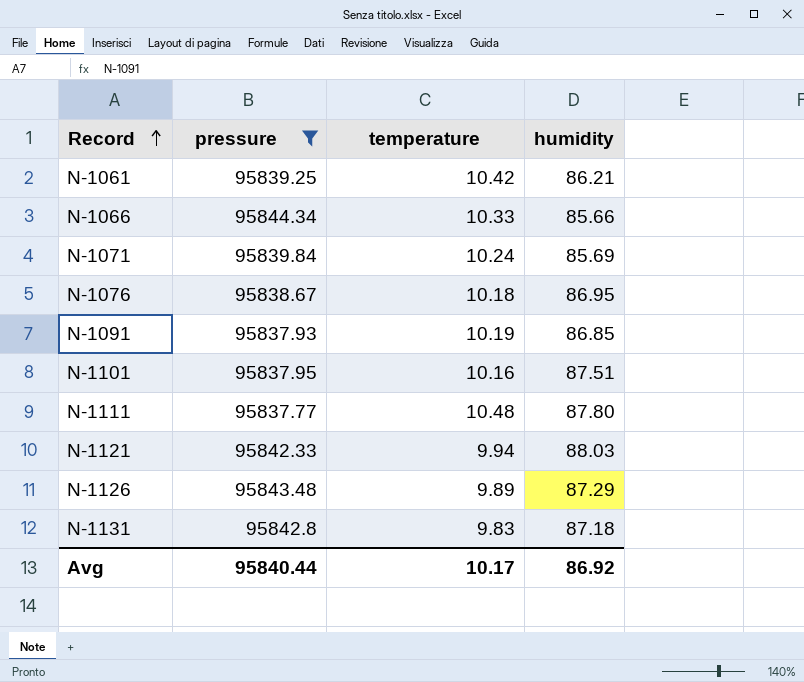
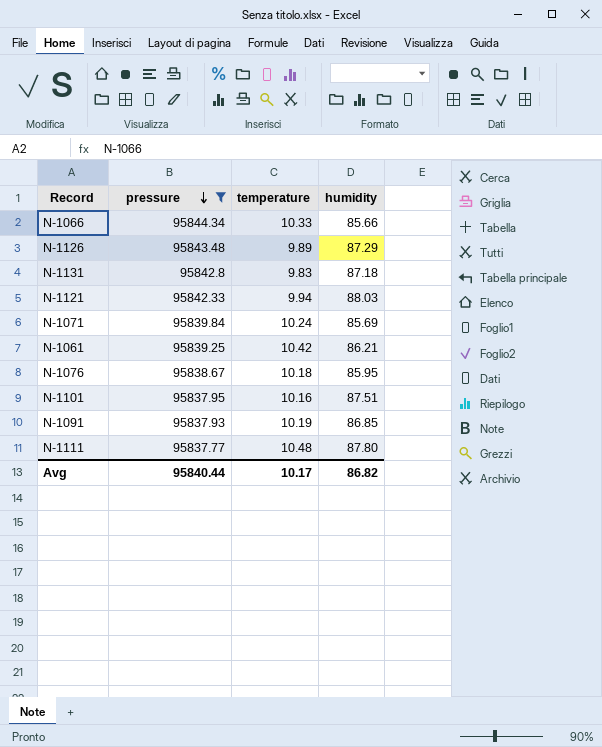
row order: Record ascending -> pressure descending
N-1076 | humidity: 86.95 -> 85.95
Avg | humidity: 86.92 -> 86.82

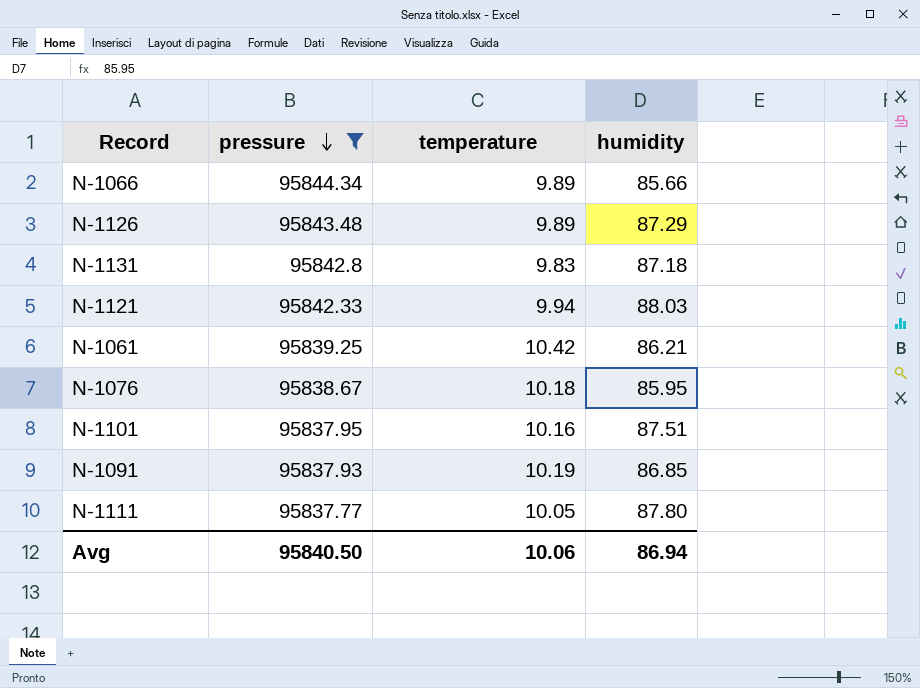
row N-1071: 95839.84 | 10.24 | 85.69 -> none
N-1066 | temperature: 10.33 -> 9.89
N-1111 | temperature: 10.48 -> 10.05
Avg | pressure: 95840.44 -> 95840.50
Avg | temperature: 10.17 -> 10.06
Avg | humidity: 86.82 -> 86.94

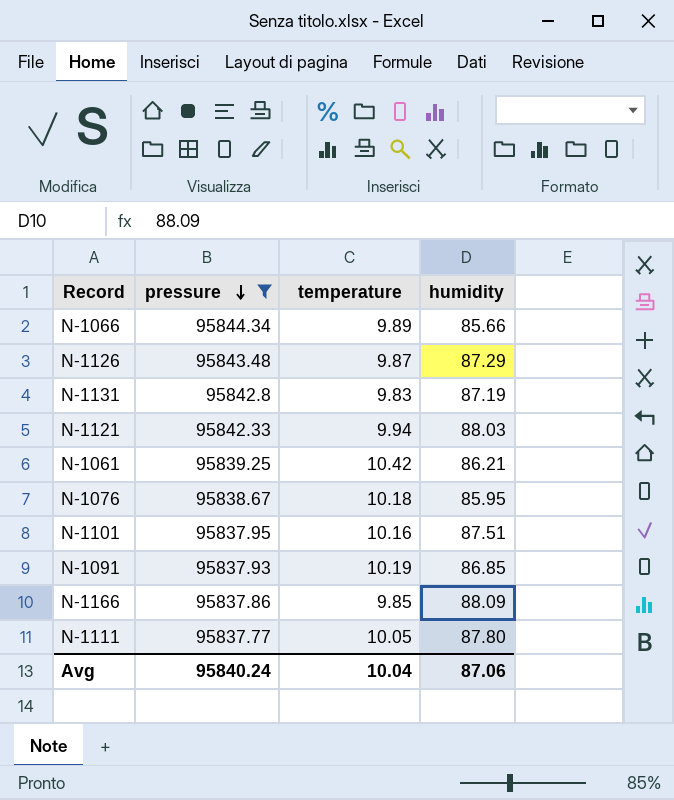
N-1126 | temperature: 9.89 -> 9.87
N-1131 | humidity: 87.18 -> 87.19
row N-1166: none -> 95837.86 | 9.85 | 88.09
Avg | pressure: 95840.50 -> 95840.24
Avg | temperature: 10.06 -> 10.04
Avg | humidity: 86.94 -> 87.06

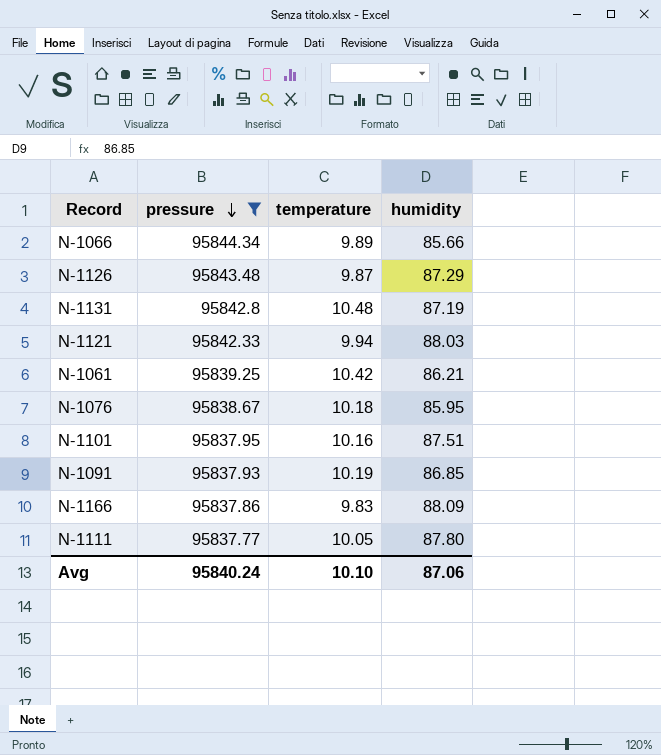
N-1131 | temperature: 9.83 -> 10.48
N-1166 | temperature: 9.85 -> 9.83
Avg | temperature: 10.04 -> 10.10

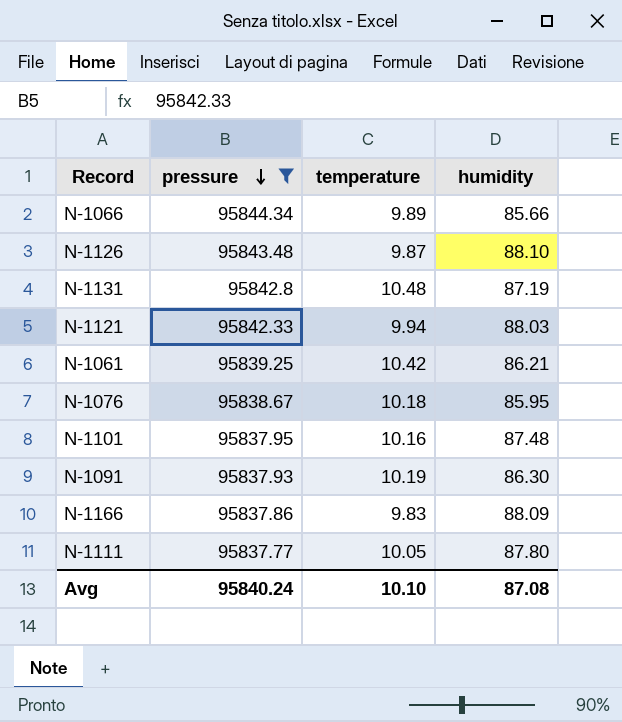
N-1126 | humidity: 87.29 -> 88.10
N-1101 | humidity: 87.51 -> 87.48
N-1091 | humidity: 86.85 -> 86.30
Avg | humidity: 87.06 -> 87.08

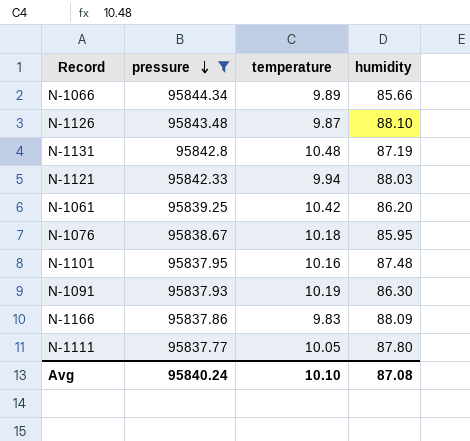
N-1061 | humidity: 86.21 -> 86.20

